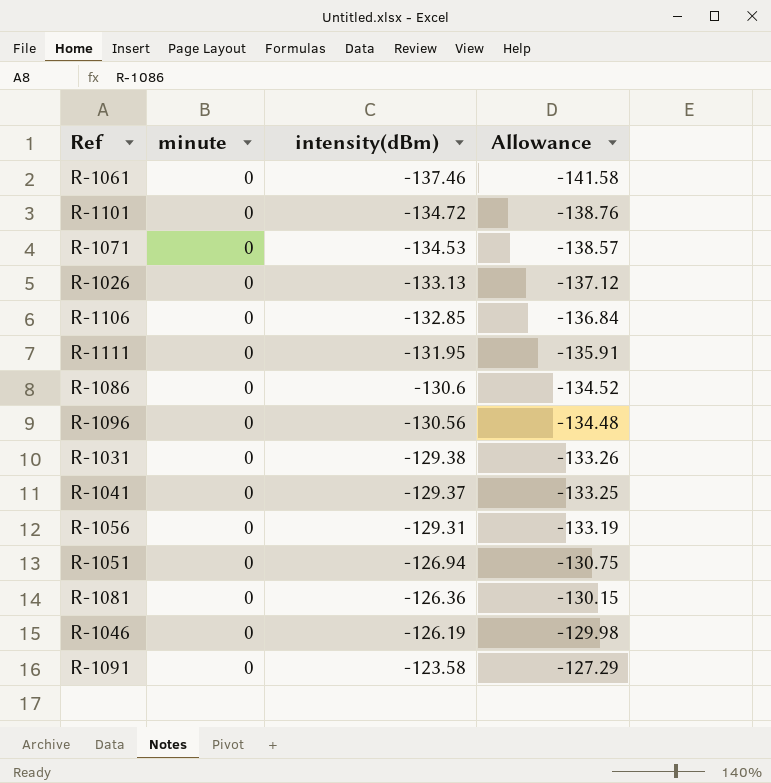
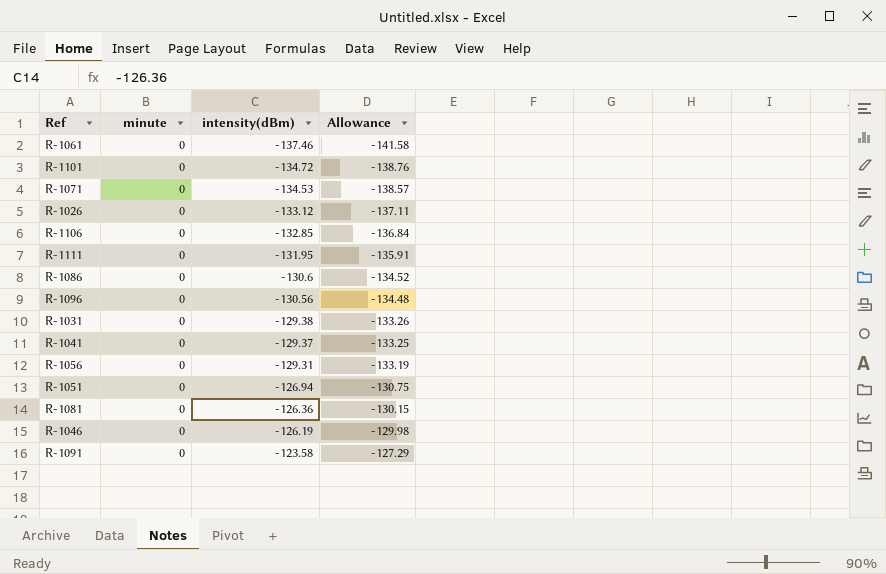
R-1026 | intensity(dBm): -133.13 -> -133.12
R-1026 | Allowance: -137.12 -> -137.11

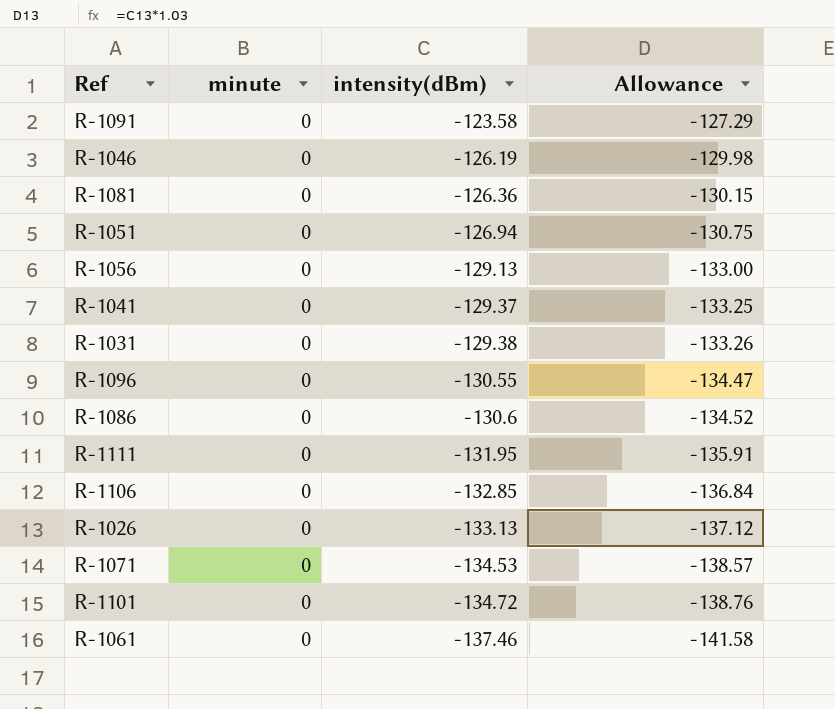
row order: intensity(dBm) ascending -> intensity(dBm) descending
R-1056 | intensity(dBm): -129.31 -> -129.13
R-1056 | Allowance: -133.19 -> -133.00
R-1096 | intensity(dBm): -130.56 -> -130.55
R-1096 | Allowance: -134.48 -> -134.47
R-1026 | intensity(dBm): -133.12 -> -133.13
R-1026 | Allowance: -137.11 -> -137.12

